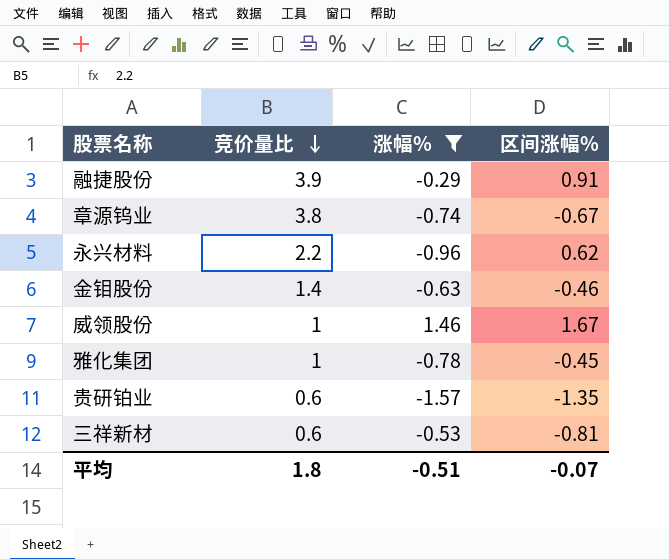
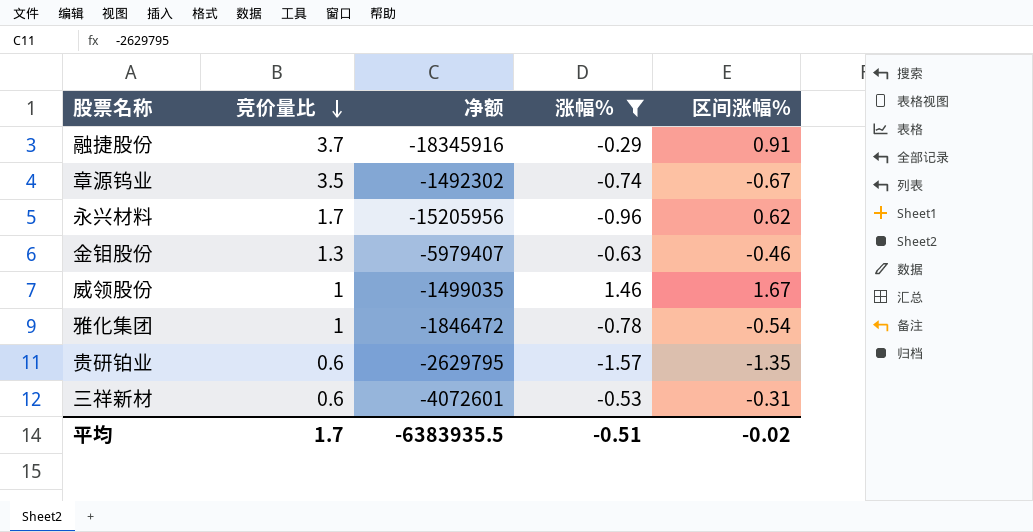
column 净额 | position: none -> 3
融捷股份 | 竞价量比: 3.9 -> 3.7
章源钨业 | 竞价量比: 3.8 -> 3.5
永兴材料 | 竞价量比: 2.2 -> 1.7
金钼股份 | 竞价量比: 1.4 -> 1.3
雅化集团 | 区间涨幅%: -0.45 -> -0.54
三祥新材 | 区间涨幅%: -0.81 -> -0.31
平均 | 竞价量比: 1.8 -> 1.7
平均 | 区间涨幅%: -0.07 -> -0.02

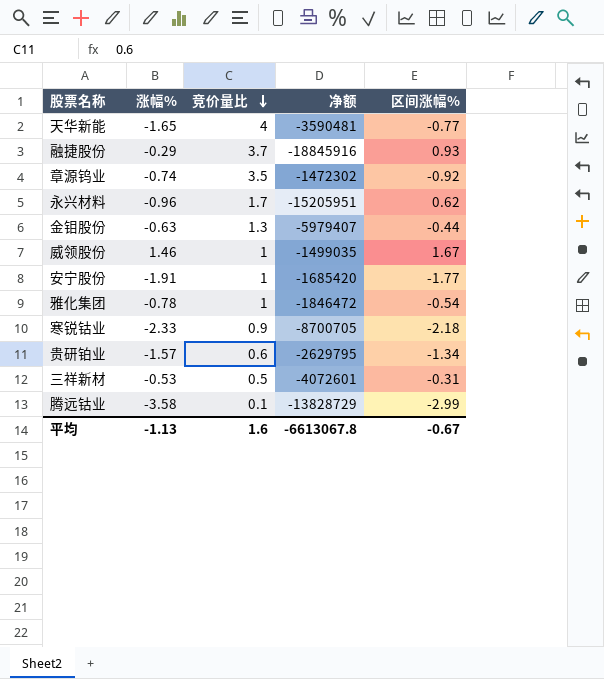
filter: 涨幅% >= -1.57 -> none
column 涨幅% | position: 4 -> 2
融捷股份 | 净额: -18345916 -> -18845916
融捷股份 | 区间涨幅%: 0.91 -> 0.93
章源钨业 | 净额: -1492302 -> -1472302
章源钨业 | 区间涨幅%: -0.67 -> -0.92
永兴材料 | 净额: -15205956 -> -15205951
金钼股份 | 区间涨幅%: -0.46 -> -0.44
贵研铂业 | 区间涨幅%: -1.35 -> -1.34
三祥新材 | 竞价量比: 0.6 -> 0.5
平均 | 涨幅%: -0.51 -> -1.13
平均 | 竞价量比: 1.7 -> 1.6
平均 | 净额: -6383935.5 -> -6613067.8
平均 | 区间涨幅%: -0.02 -> -0.67

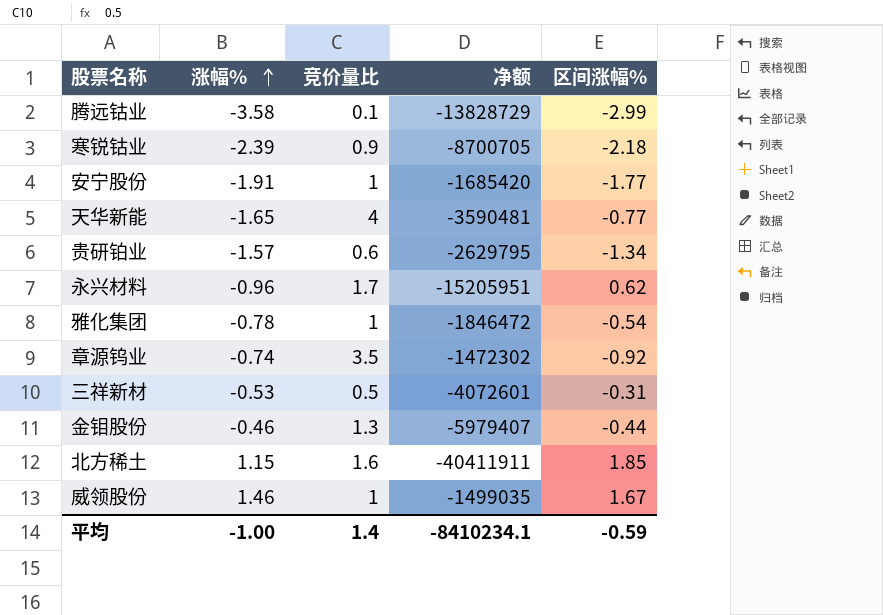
row order: 竞价量比 descending -> 涨幅% ascending
row 融捷股份: -0.29 | 3.7 | -18845916 | 0.93 -> none
寒锐钴业 | 涨幅%: -2.33 -> -2.39
金钼股份 | 涨幅%: -0.63 -> -0.46
row 北方稀土: none -> 1.15 | 1.6 | -40411911 | 1.85
平均 | 涨幅%: -1.13 -> -1.00
平均 | 竞价量比: 1.6 -> 1.4
平均 | 净额: -6613067.8 -> -8410234.1
平均 | 区间涨幅%: -0.67 -> -0.59

